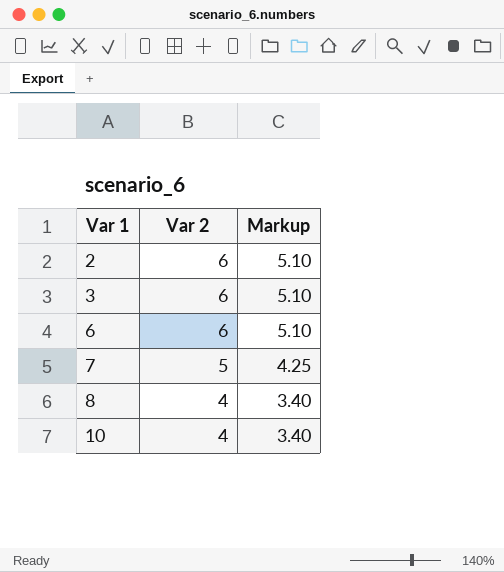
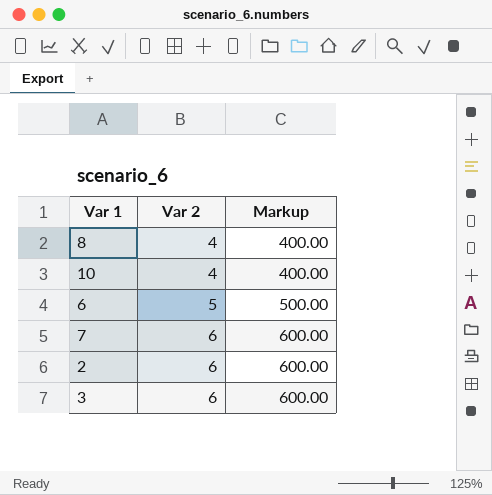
row order: Var 1 ascending -> Var 2 ascending
column Markup | formula: [Var 2] * 0.85 -> [Var 2] * 100
6 | Var 2: 6 -> 5
7 | Var 2: 5 -> 6

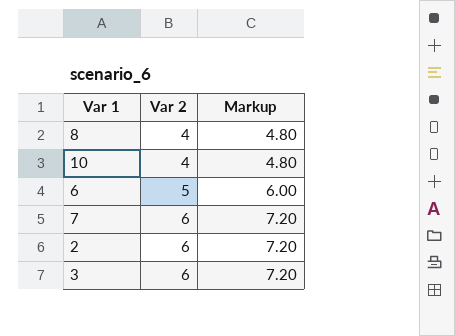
column Markup | formula: [Var 2] * 100 -> [Var 2] * 1.2

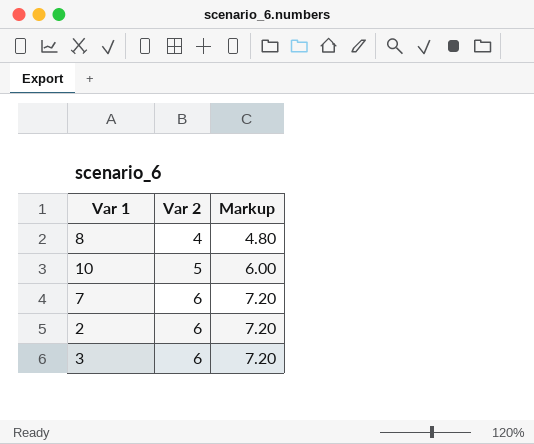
row 6: 5 | 6.00 -> none
10 | Var 2: 4 -> 5
10 | Markup: 4.80 -> 6.00

